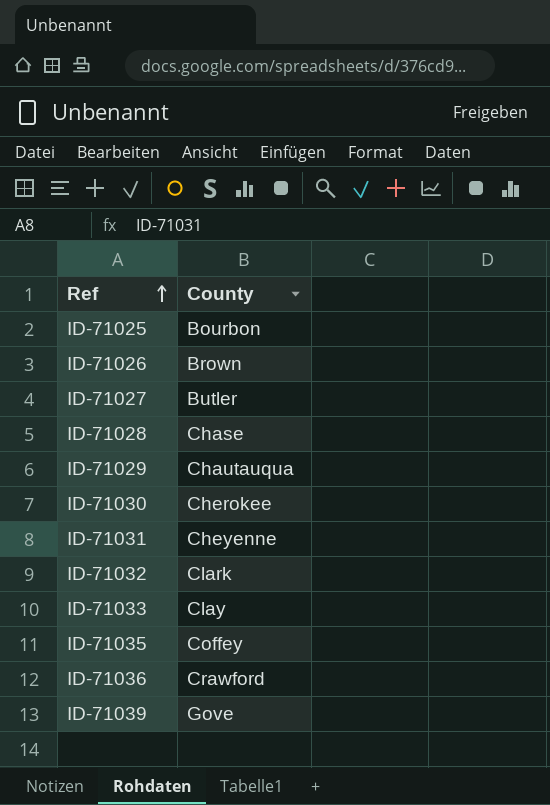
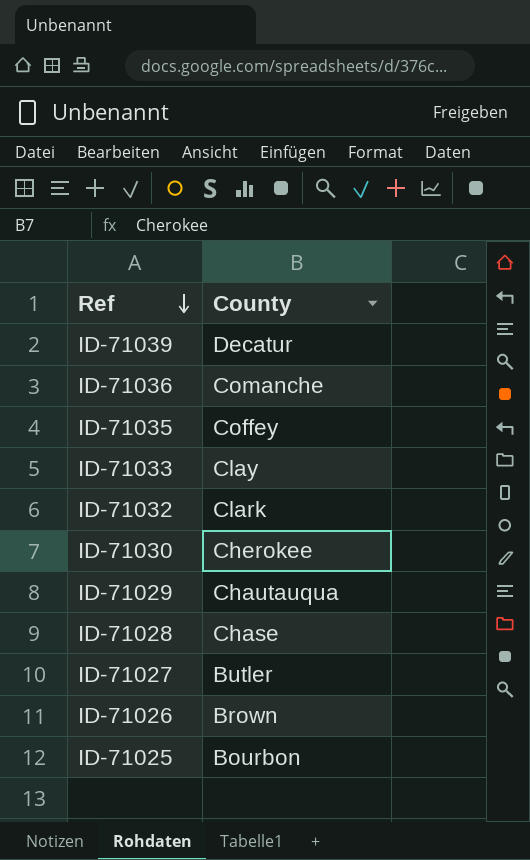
row order: Ref ascending -> Ref descending
row ID-71031: Cheyenne -> none
ID-71039 | County: Gove -> Decatur
ID-71036 | County: Crawford -> Comanche

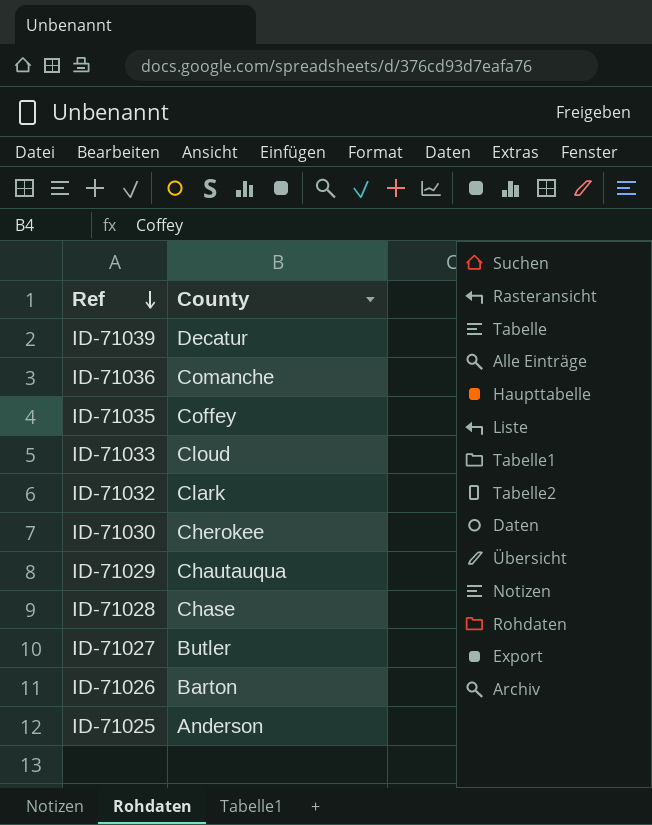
ID-71033 | County: Clay -> Cloud
ID-71026 | County: Brown -> Barton
ID-71025 | County: Bourbon -> Anderson

